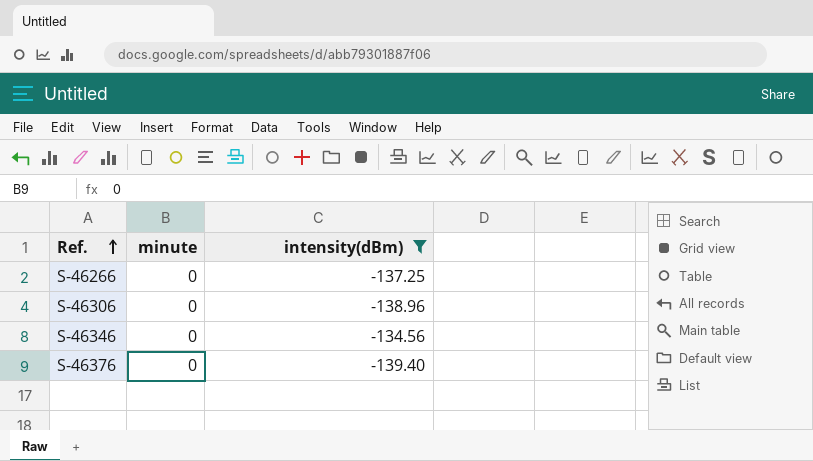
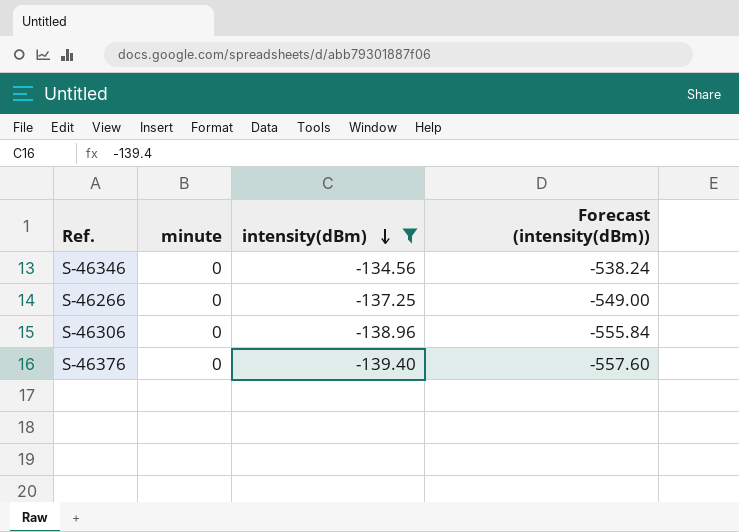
row order: Ref. ascending -> intensity(dBm) descending
column Forecast (intensity(dBm)) | formula: none -> [intensity(dBm)] * 4

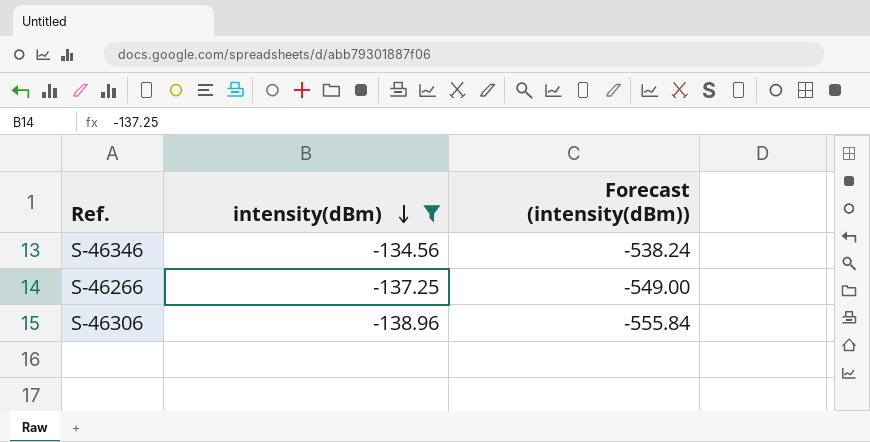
column minute | position: 2 -> none
row S-46376: 0 | -139.40 | -557.60 -> none

